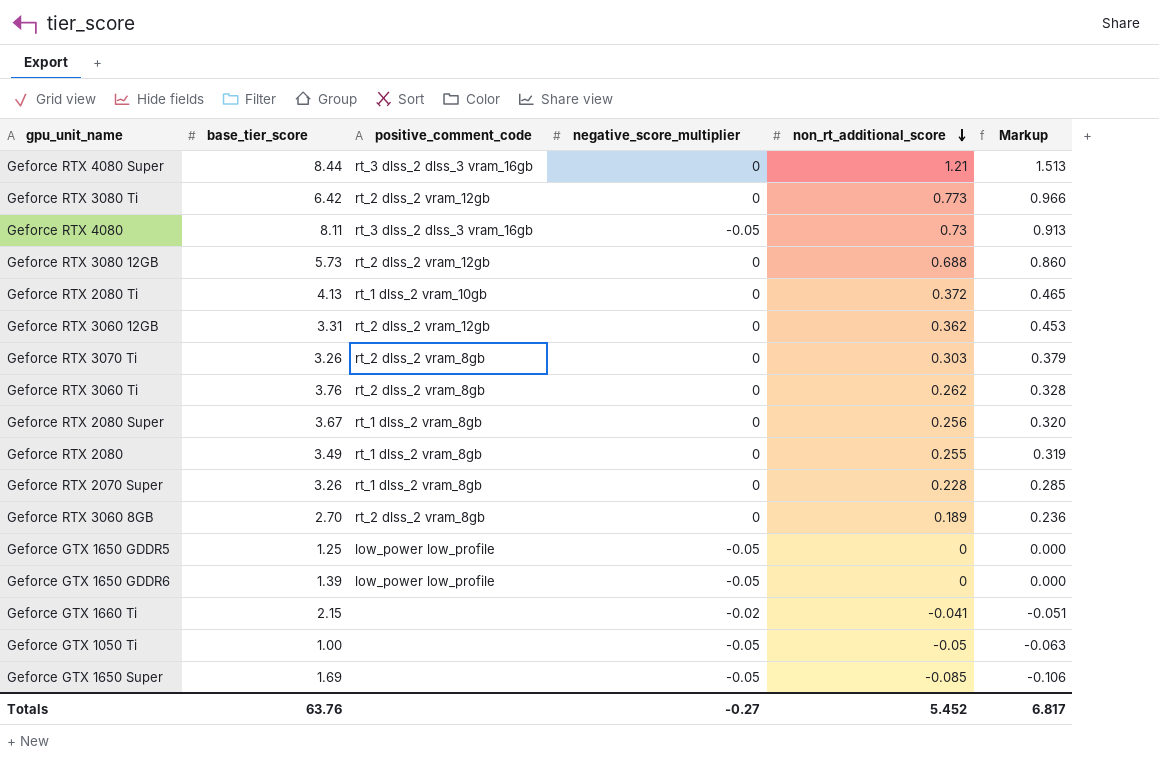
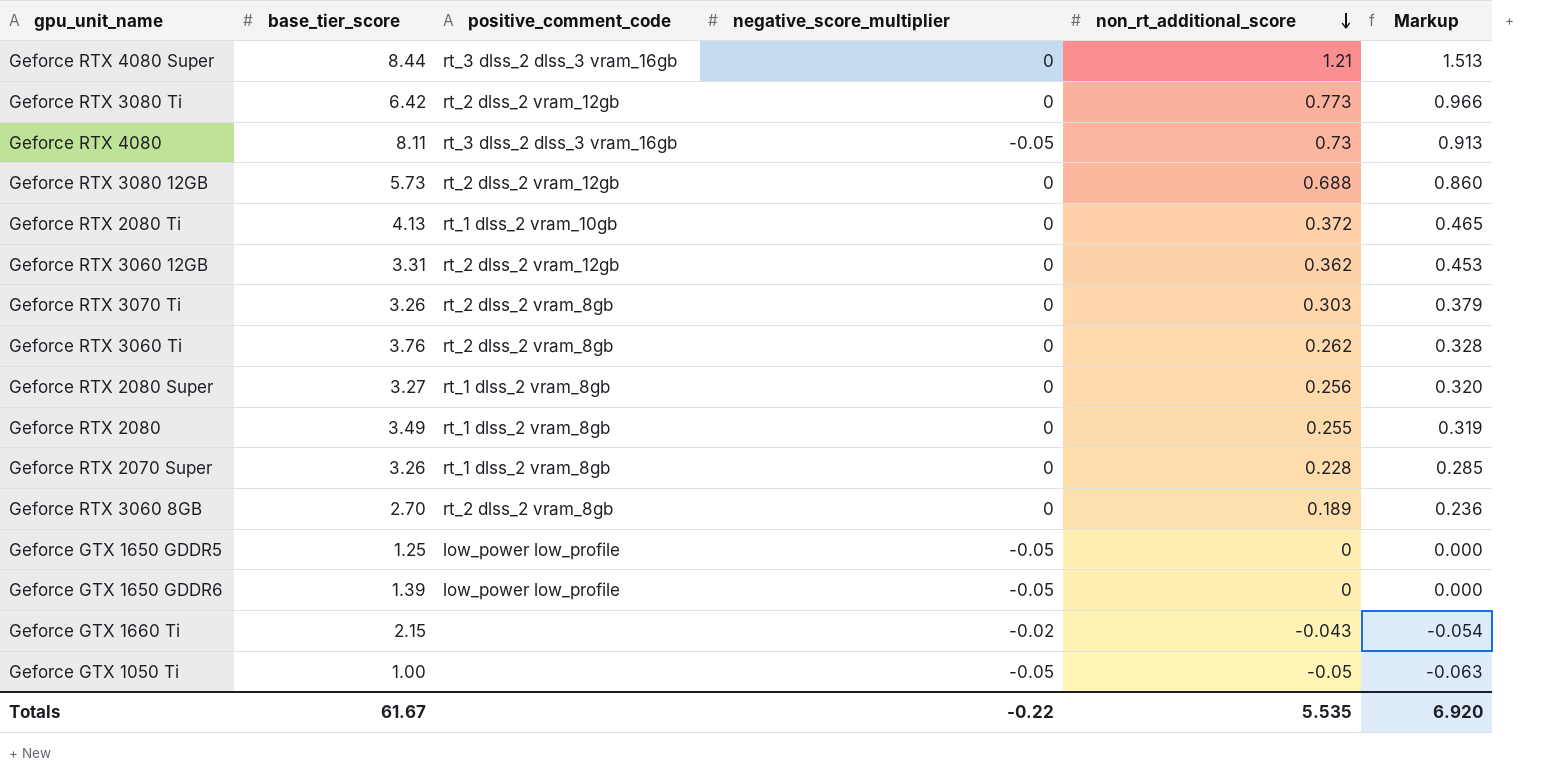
row Geforce GTX 1650 Super: 1.69 | none | -0.05 | -0.085 | -0.106 -> none
Geforce RTX 2080 Super | base_tier_score: 3.67 -> 3.27
Geforce GTX 1660 Ti | non_rt_additional_score: -0.041 -> -0.043
Geforce GTX 1660 Ti | Markup: -0.051 -> -0.054
Totals | base_tier_score: 63.76 -> 61.67
Totals | negative_score_multiplier: -0.27 -> -0.22
Totals | non_rt_additional_score: 5.452 -> 5.535
Totals | Markup: 6.817 -> 6.920

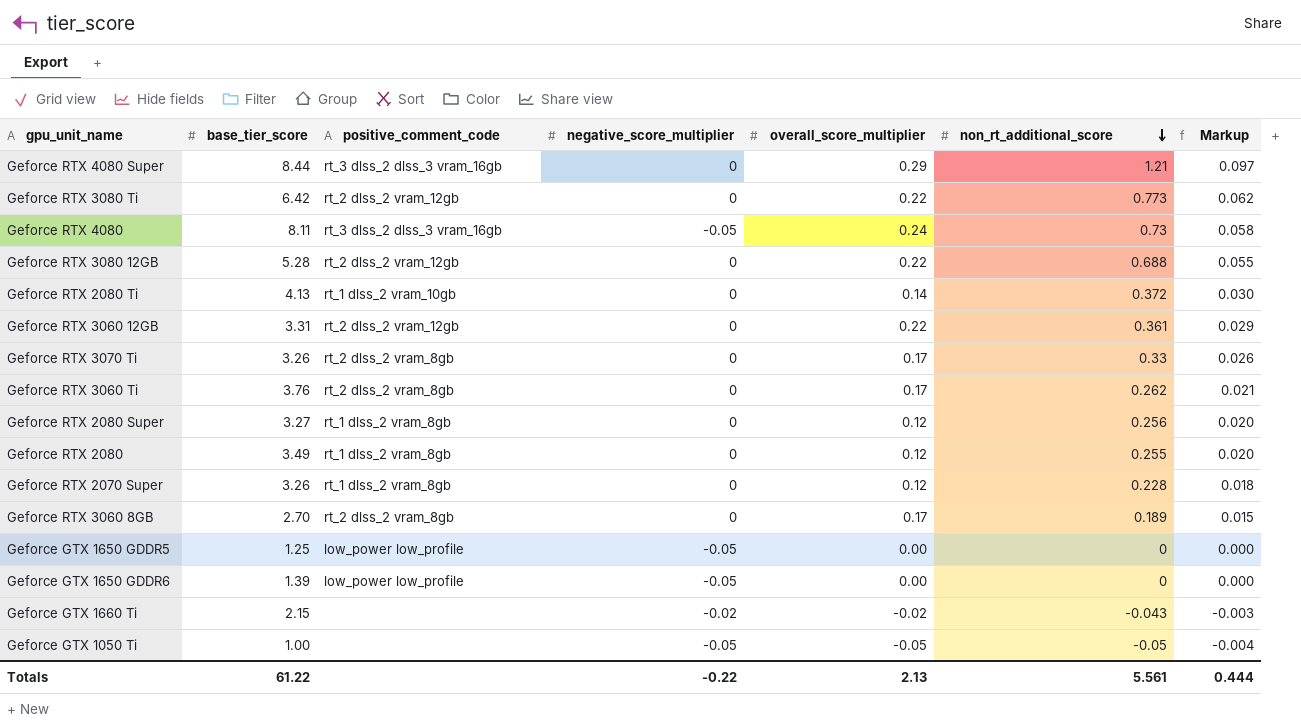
column overall_score_multiplier | position: none -> 5
column Markup | formula: [non_rt_additional_score] * 1.25 -> [non_rt_additional_score] * 0.08
Geforce RTX 3080 12GB | base_tier_score: 5.73 -> 5.28
Geforce RTX 3060 12GB | non_rt_additional_score: 0.362 -> 0.361
Geforce RTX 3070 Ti | non_rt_additional_score: 0.303 -> 0.33
Totals | base_tier_score: 61.67 -> 61.22
Totals | non_rt_additional_score: 5.535 -> 5.561
Totals | Markup: 6.920 -> 0.444

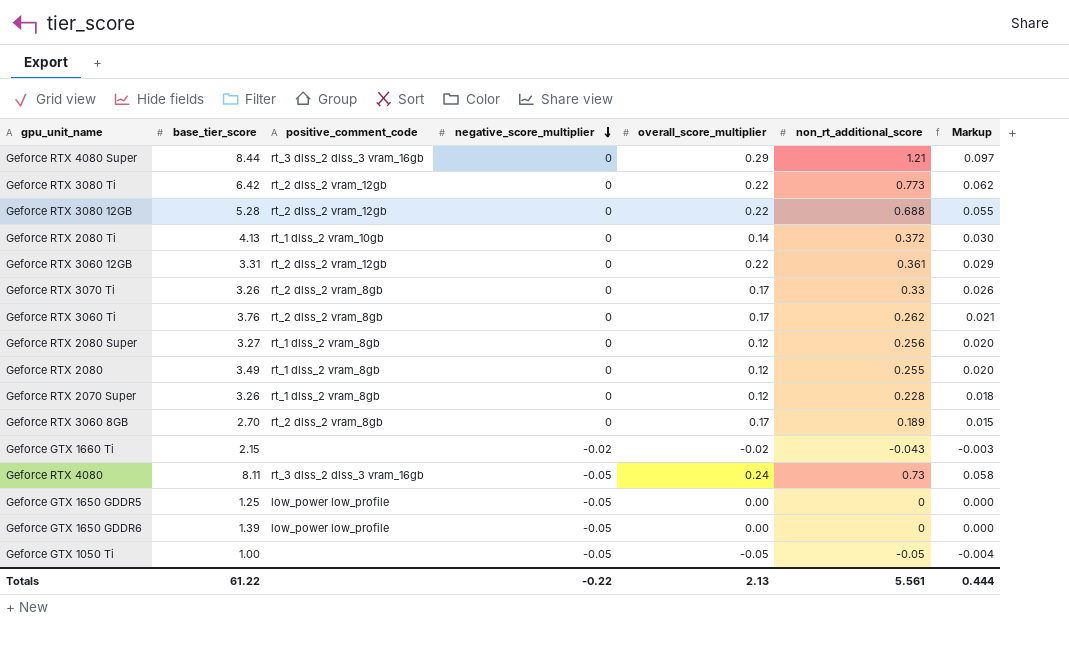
row order: non_rt_additional_score descending -> negative_score_multiplier descending

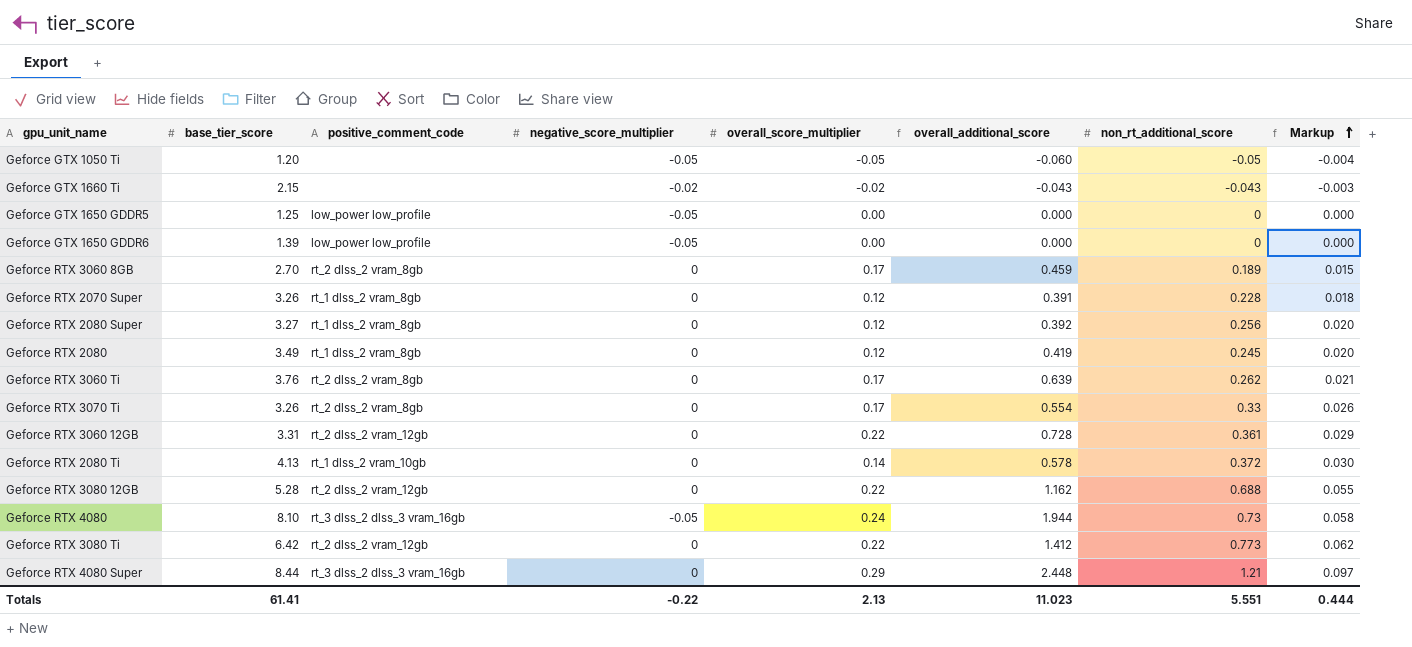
row order: negative_score_multiplier descending -> Markup ascending
column overall_additional_score | formula: none -> [base_tier_score] * [overall_score_multiplier]
Geforce GTX 1050 Ti | base_tier_score: 1.00 -> 1.20
Geforce RTX 2080 | non_rt_additional_score: 0.255 -> 0.245
Geforce RTX 4080 | base_tier_score: 8.11 -> 8.10
Totals | base_tier_score: 61.22 -> 61.41
Totals | non_rt_additional_score: 5.561 -> 5.551

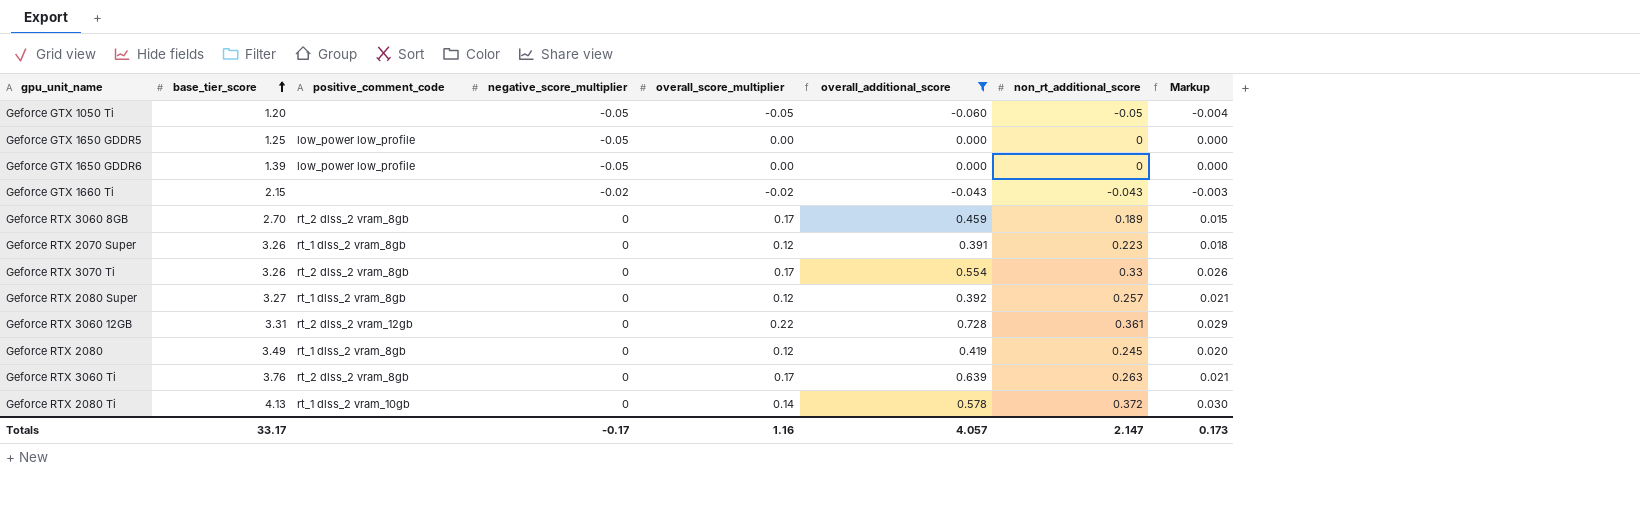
filter: none -> overall_additional_score <= 0.728
row order: Markup ascending -> base_tier_score ascending
Geforce RTX 2070 Super | non_rt_additional_score: 0.228 -> 0.223
Geforce RTX 2080 Super | non_rt_additional_score: 0.256 -> 0.257
Geforce RTX 2080 Super | Markup: 0.020 -> 0.021
Geforce RTX 3060 Ti | non_rt_additional_score: 0.262 -> 0.263
Totals | base_tier_score: 61.41 -> 33.17
Totals | negative_score_multiplier: -0.22 -> -0.17
Totals | overall_score_multiplier: 2.13 -> 1.16
Totals | overall_additional_score: 11.023 -> 4.057
Totals | non_rt_additional_score: 5.551 -> 2.147
Totals | Markup: 0.444 -> 0.173

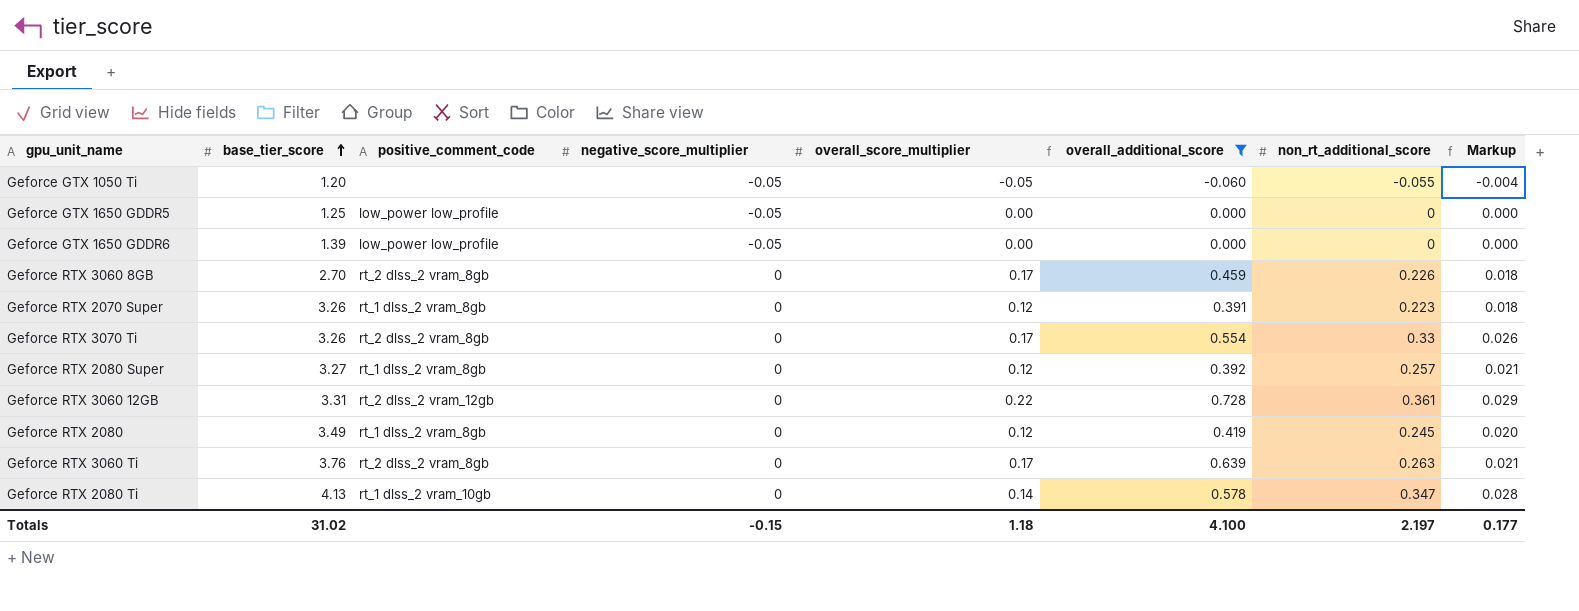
row Geforce GTX 1660 Ti: 2.15 | none | -0.02 | -0.02 | -0.043 | -0.043 | -0.003 -> none
Geforce GTX 1050 Ti | non_rt_additional_score: -0.05 -> -0.055
Geforce RTX 3060 8GB | non_rt_additional_score: 0.189 -> 0.226
Geforce RTX 3060 8GB | Markup: 0.015 -> 0.018
Geforce RTX 2080 Ti | non_rt_additional_score: 0.372 -> 0.347
Geforce RTX 2080 Ti | Markup: 0.030 -> 0.028
Totals | base_tier_score: 33.17 -> 31.02
Totals | negative_score_multiplier: -0.17 -> -0.15
Totals | overall_score_multiplier: 1.16 -> 1.18
Totals | overall_additional_score: 4.057 -> 4.100
Totals | non_rt_additional_score: 2.147 -> 2.197
Totals | Markup: 0.173 -> 0.177

